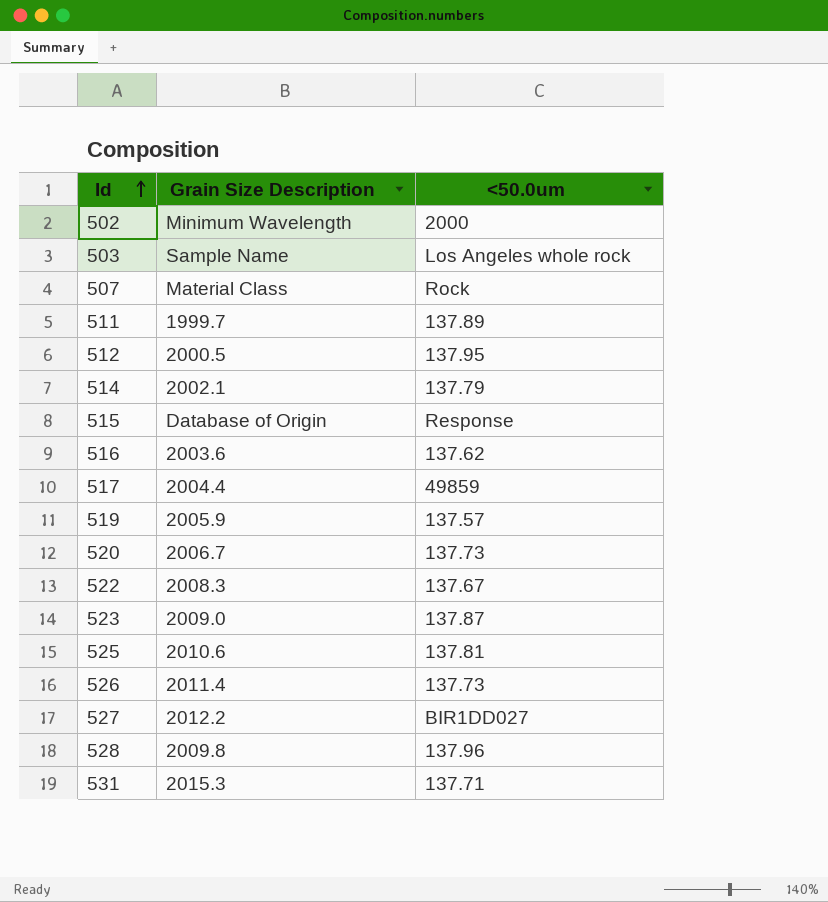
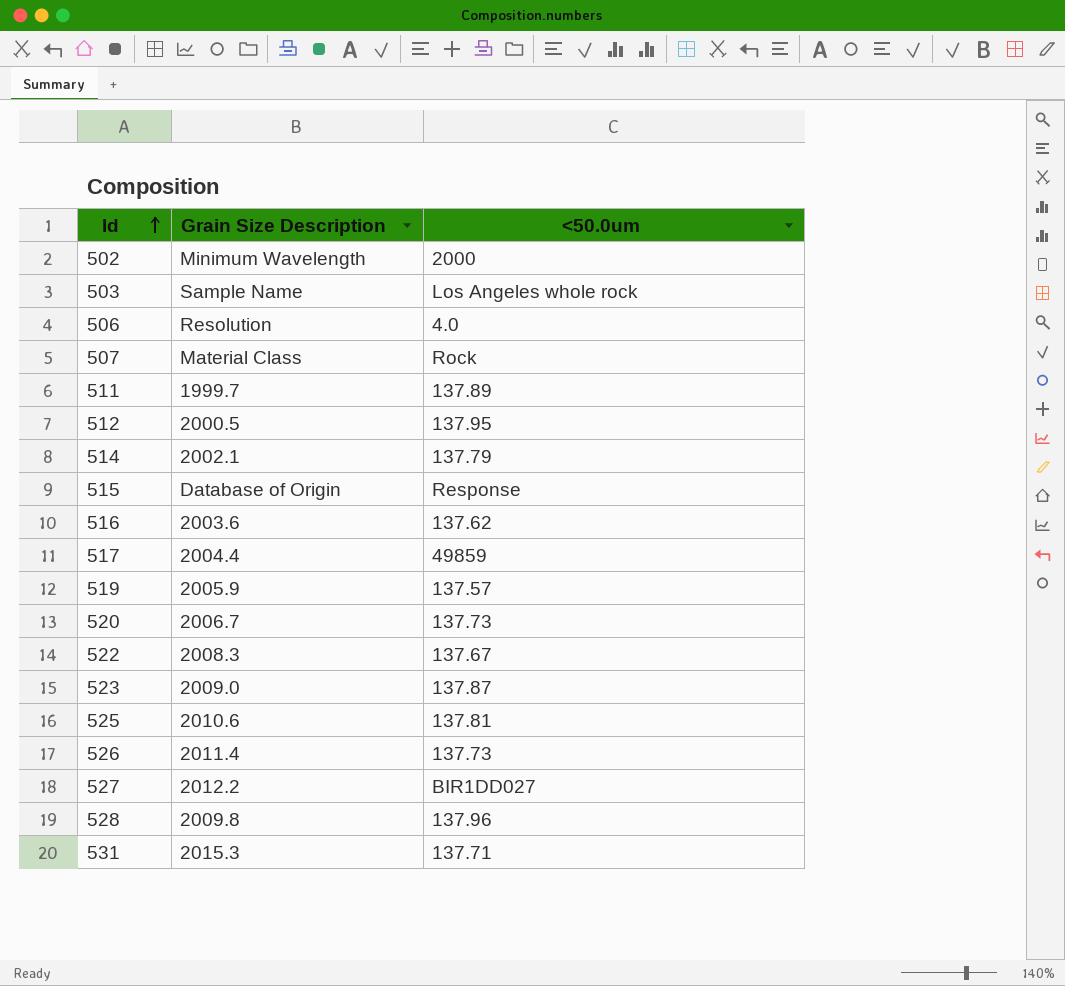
row 506: none -> Resolution | 4.0

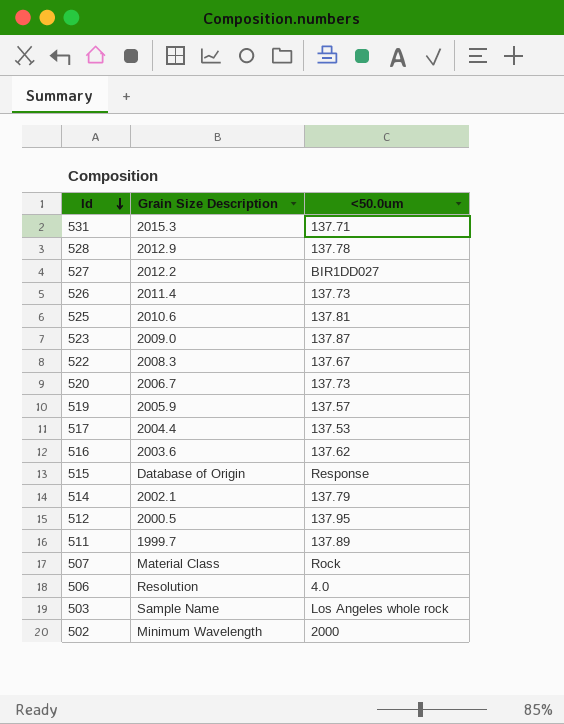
row order: Id ascending -> Id descending
528 | Grain Size Description: 2009.8 -> 2012.9
528 | <50.0um: 137.96 -> 137.78
517 | <50.0um: 49859 -> 137.53

